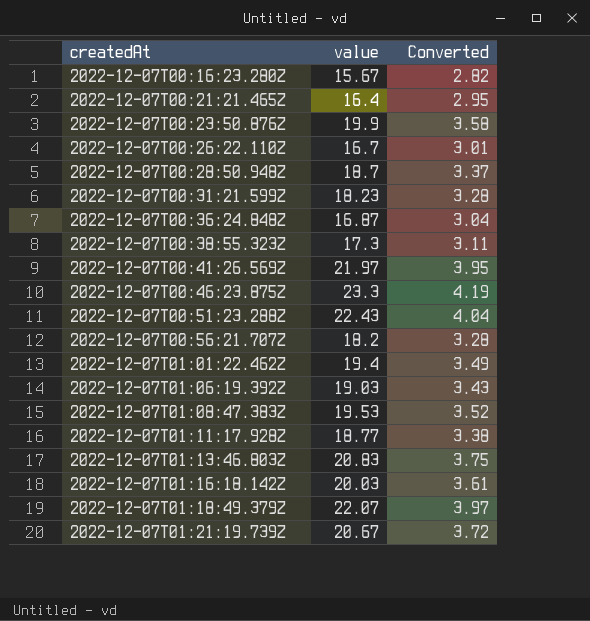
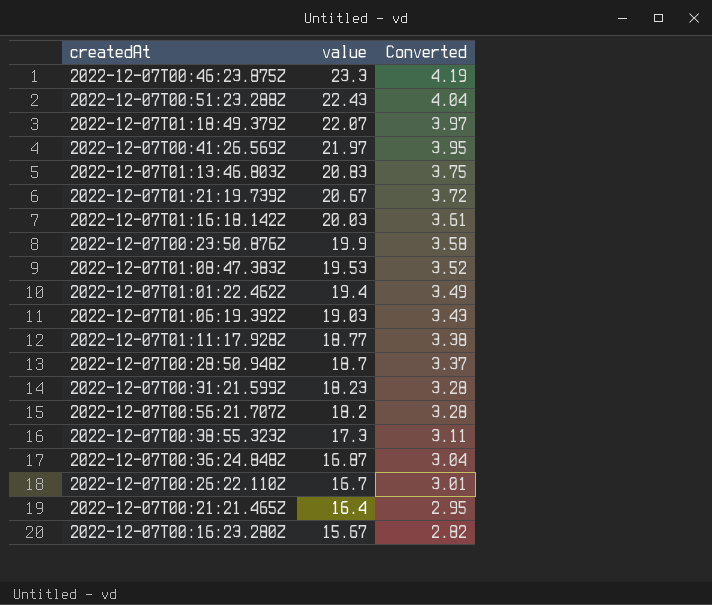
row order: createdAt ascending -> value descending

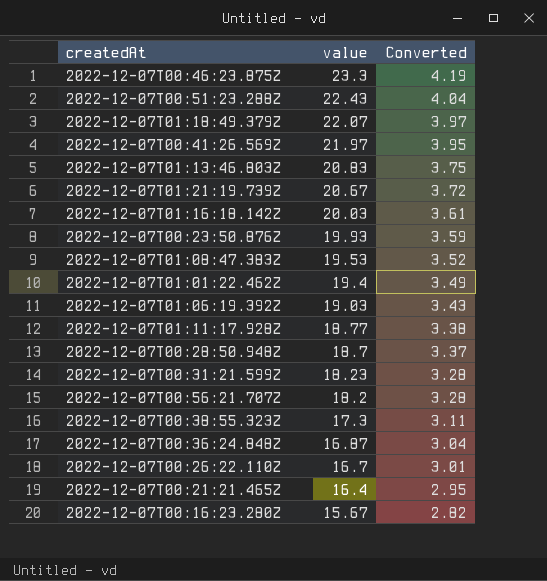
2022-12-07T00:23:50.876Z | value: 19.9 -> 19.93
2022-12-07T00:23:50.876Z | Converted: 3.58 -> 3.59

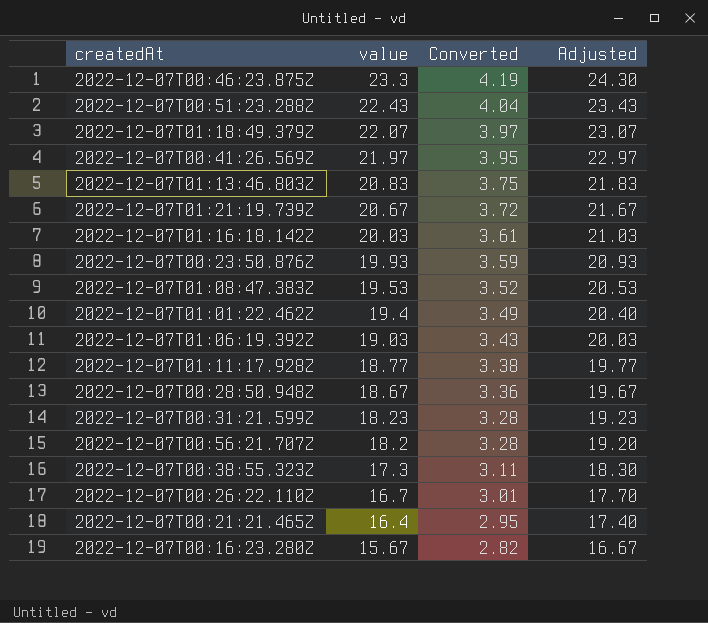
column Adjusted | formula: none -> [value] + 1
row 2022-12-07T00:36:24.848Z: 16.87 | 3.04 -> none
2022-12-07T00:28:50.948Z | value: 18.7 -> 18.67
2022-12-07T00:28:50.948Z | Converted: 3.37 -> 3.36

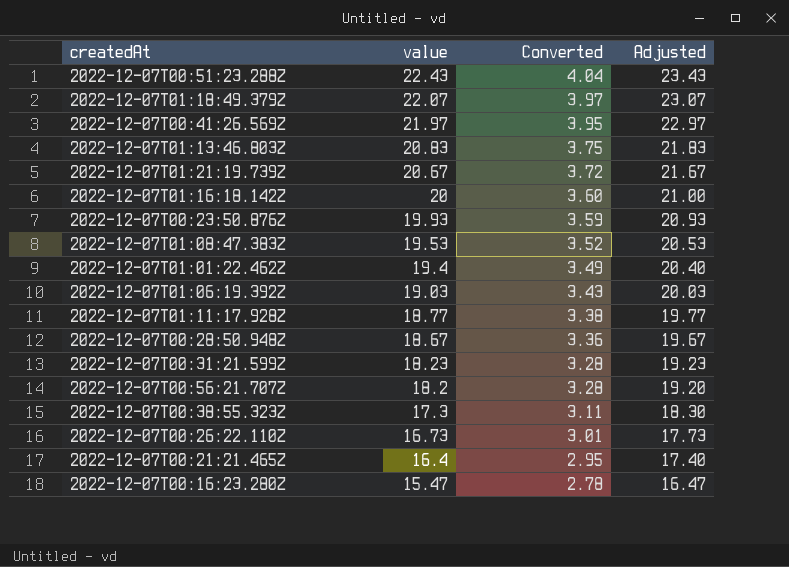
row 2022-12-07T00:46:23.875Z: 23.3 | 4.19 | 24.30 -> none
2022-12-07T01:16:18.142Z | value: 20.03 -> 20
2022-12-07T01:16:18.142Z | Converted: 3.61 -> 3.60
2022-12-07T01:16:18.142Z | Adjusted: 21.03 -> 21.00
2022-12-07T00:26:22.110Z | value: 16.7 -> 16.73
2022-12-07T00:26:22.110Z | Adjusted: 17.70 -> 17.73
2022-12-07T00:16:23.280Z | value: 15.67 -> 15.47
2022-12-07T00:16:23.280Z | Converted: 2.82 -> 2.78
2022-12-07T00:16:23.280Z | Adjusted: 16.67 -> 16.47

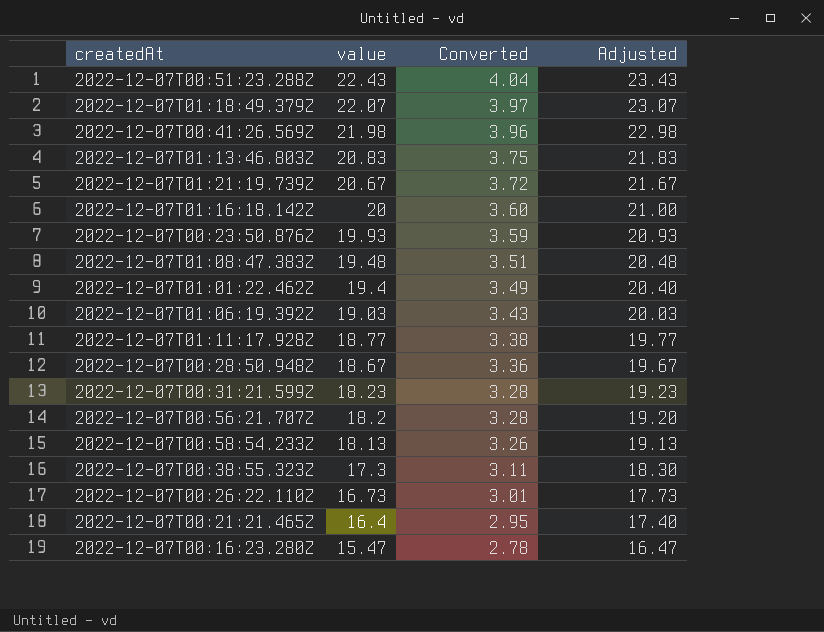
2022-12-07T00:41:26.569Z | value: 21.97 -> 21.98
2022-12-07T00:41:26.569Z | Converted: 3.95 -> 3.96
2022-12-07T00:41:26.569Z | Adjusted: 22.97 -> 22.98
2022-12-07T01:08:47.383Z | value: 19.53 -> 19.48
2022-12-07T01:08:47.383Z | Converted: 3.52 -> 3.51
2022-12-07T01:08:47.383Z | Adjusted: 20.53 -> 20.48
row 2022-12-07T00:58:54.233Z: none -> 18.13 | 3.26 | 19.13

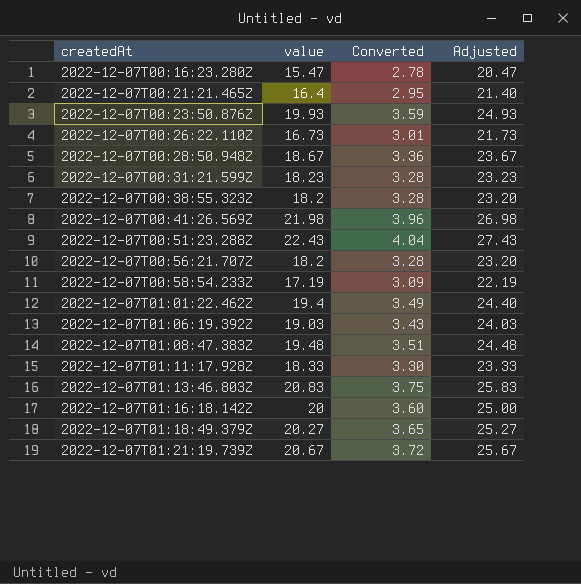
row order: value descending -> createdAt ascending
column Adjusted | formula: [value] + 1 -> [value] + 5
2022-12-07T00:38:55.323Z | value: 17.3 -> 18.2
2022-12-07T00:38:55.323Z | Converted: 3.11 -> 3.28
2022-12-07T00:58:54.233Z | value: 18.13 -> 17.19
2022-12-07T00:58:54.233Z | Converted: 3.26 -> 3.09
2022-12-07T01:11:17.928Z | value: 18.77 -> 18.33
2022-12-07T01:11:17.928Z | Converted: 3.38 -> 3.30
2022-12-07T01:18:49.379Z | value: 22.07 -> 20.27
2022-12-07T01:18:49.379Z | Converted: 3.97 -> 3.65

